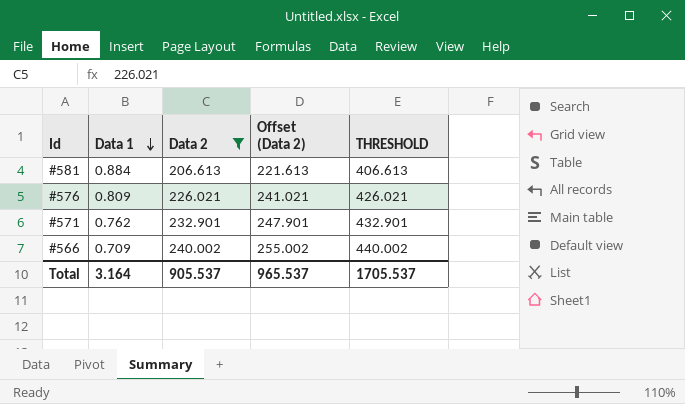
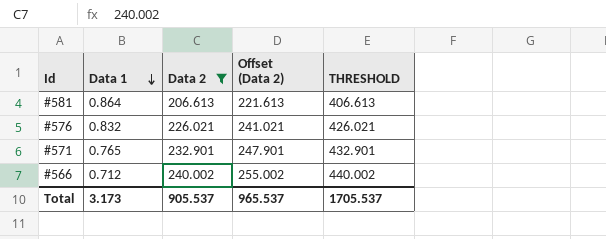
#581 | Data 1: 0.884 -> 0.864
#576 | Data 1: 0.809 -> 0.832
#571 | Data 1: 0.762 -> 0.765
#566 | Data 1: 0.709 -> 0.712
Total | Data 1: 3.164 -> 3.173

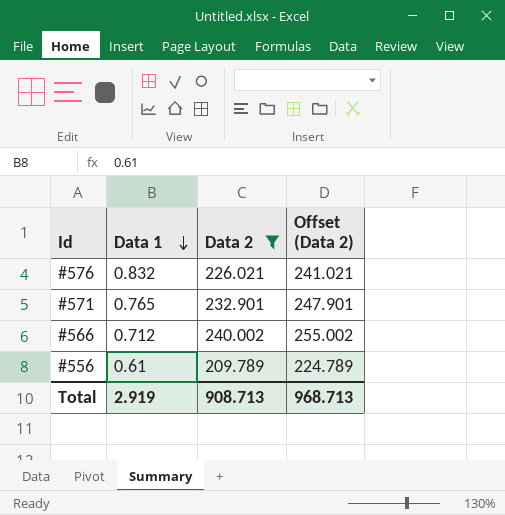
column THRESHOLD | formula: [Data 2] + 200 -> none
row #581: 0.864 | 206.613 | 221.613 | 406.613 -> none
row #556: none -> 0.61 | 209.789 | 224.789
Total | Data 1: 3.173 -> 2.919
Total | Data 2: 905.537 -> 908.713
Total | Offset (Data 2): 965.537 -> 968.713

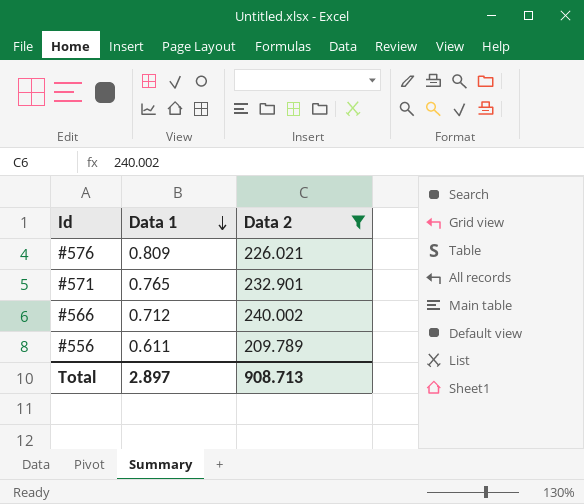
column Offset (Data 2) | formula: [Data 2] + 15 -> none
#576 | Data 1: 0.832 -> 0.809
#556 | Data 1: 0.61 -> 0.611
Total | Data 1: 2.919 -> 2.897

